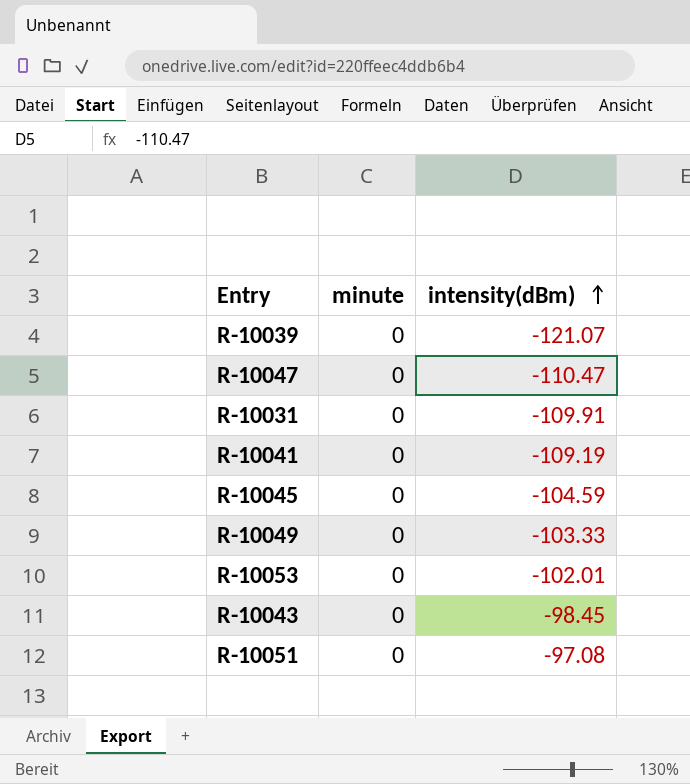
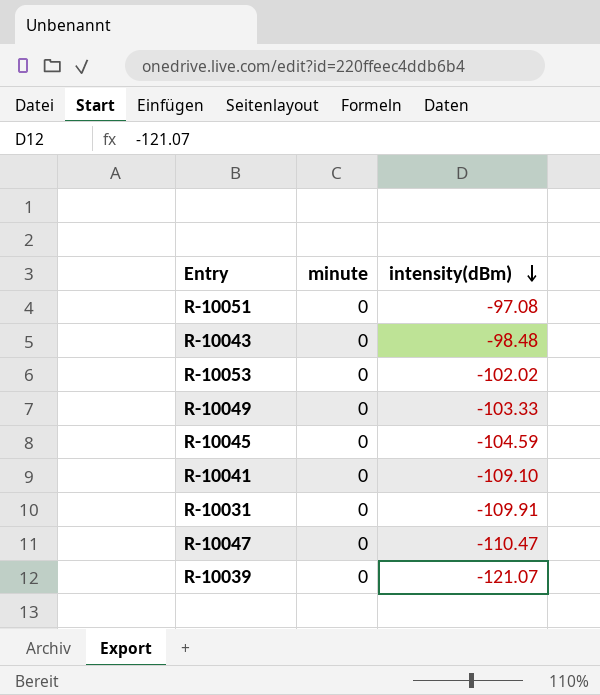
row order: intensity(dBm) ascending -> intensity(dBm) descending
R-10043 | intensity(dBm): -98.45 -> -98.48
R-10053 | intensity(dBm): -102.01 -> -102.02
R-10041 | intensity(dBm): -109.19 -> -109.10

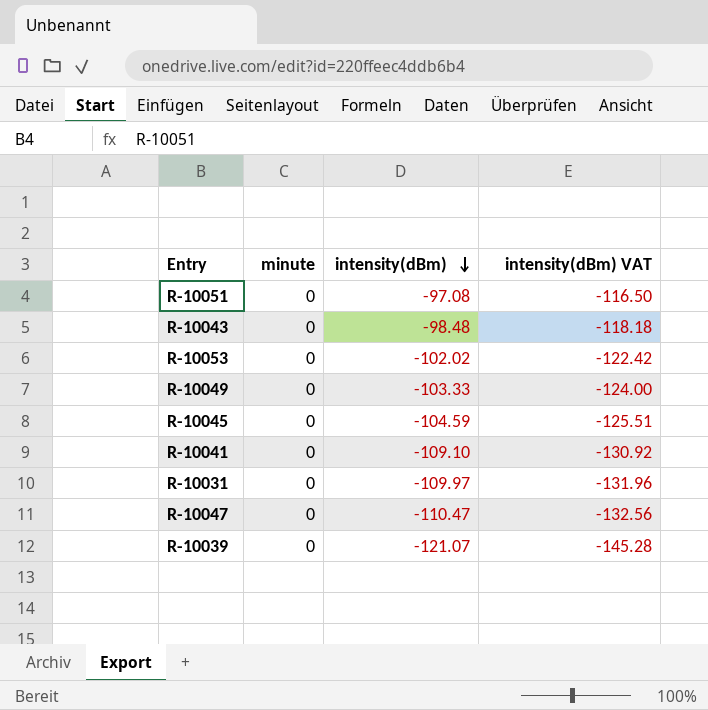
column intensity(dBm) VAT | formula: none -> [intensity(dBm)] * 1.2
R-10031 | intensity(dBm): -109.91 -> -109.97

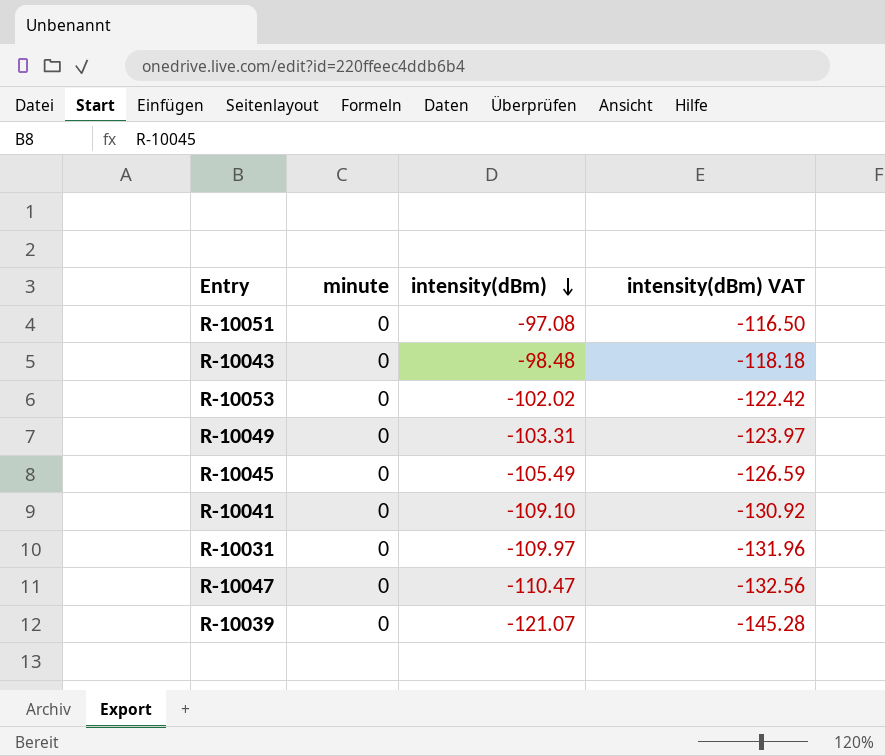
R-10049 | intensity(dBm): -103.33 -> -103.31
R-10049 | intensity(dBm) VAT: -124.00 -> -123.97
R-10045 | intensity(dBm): -104.59 -> -105.49
R-10045 | intensity(dBm) VAT: -125.51 -> -126.59

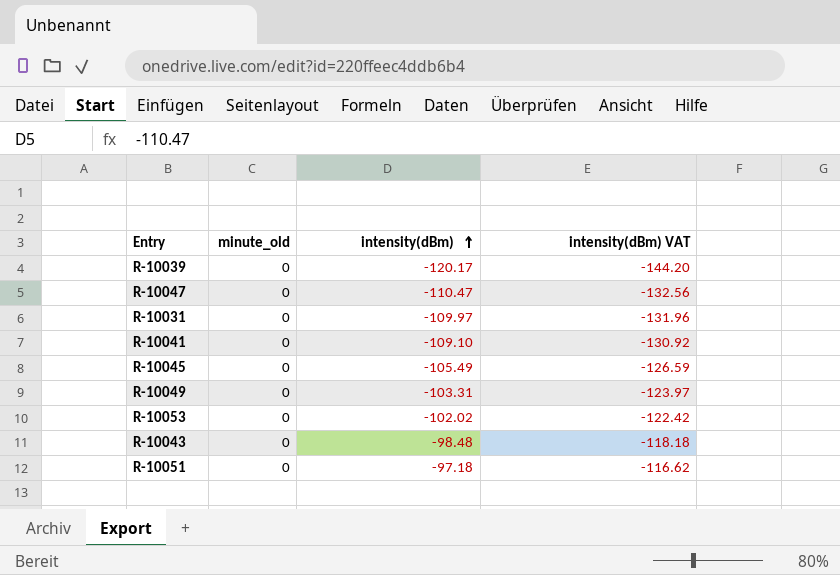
row order: intensity(dBm) descending -> intensity(dBm) ascending
column name: minute -> minute_old
R-10039 | intensity(dBm): -121.07 -> -120.17
R-10039 | intensity(dBm) VAT: -145.28 -> -144.20
R-10051 | intensity(dBm): -97.08 -> -97.18
R-10051 | intensity(dBm) VAT: -116.50 -> -116.62

